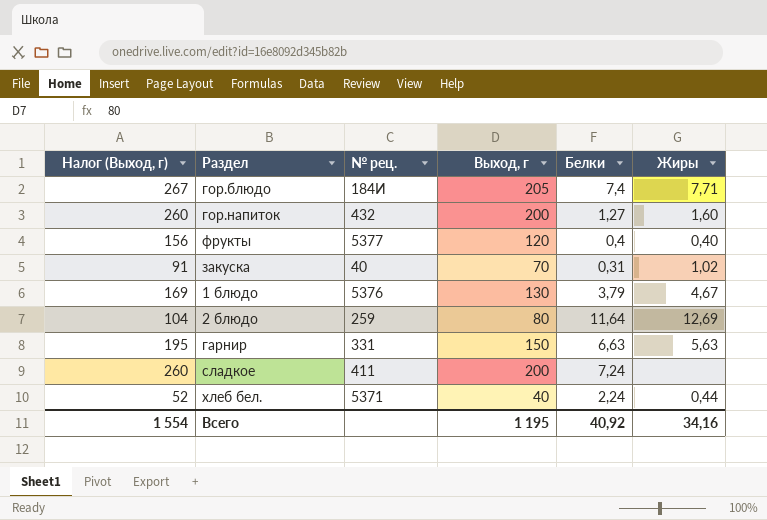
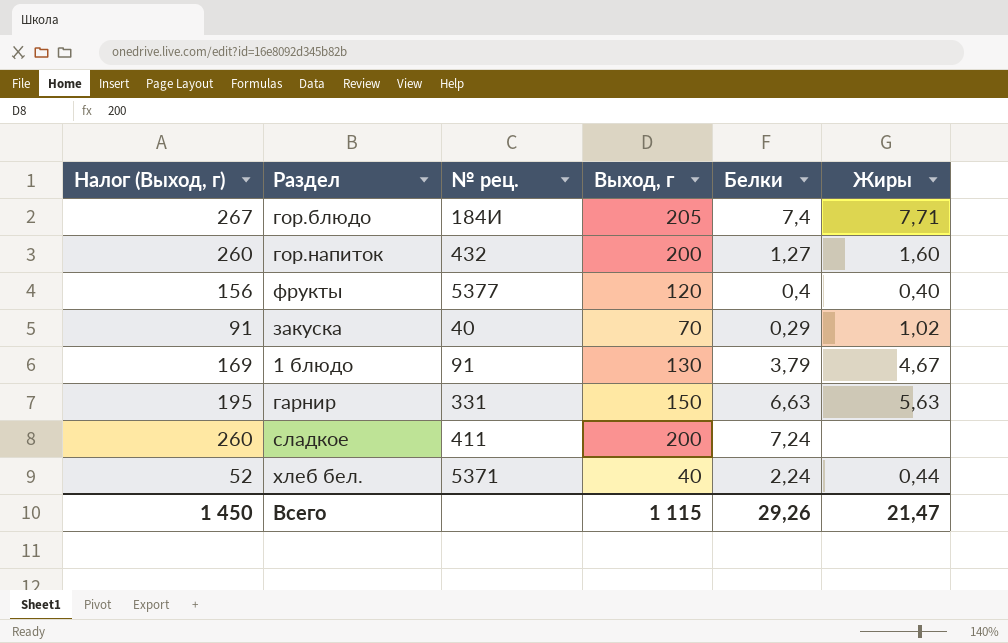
row 2 блюдо: 104 | 259 | 80 | 11,64 | 12,69 -> none
закуска | Белки: 0,31 -> 0,29
1 блюдо | № рец.: 5376 -> 91
Всего | Налог (Выход, г): 1 554 -> 1 450
Всего | Выход, г: 1 195 -> 1 115
Всего | Белки: 40,92 -> 29,26
Всего | Жиры: 34,16 -> 21,47

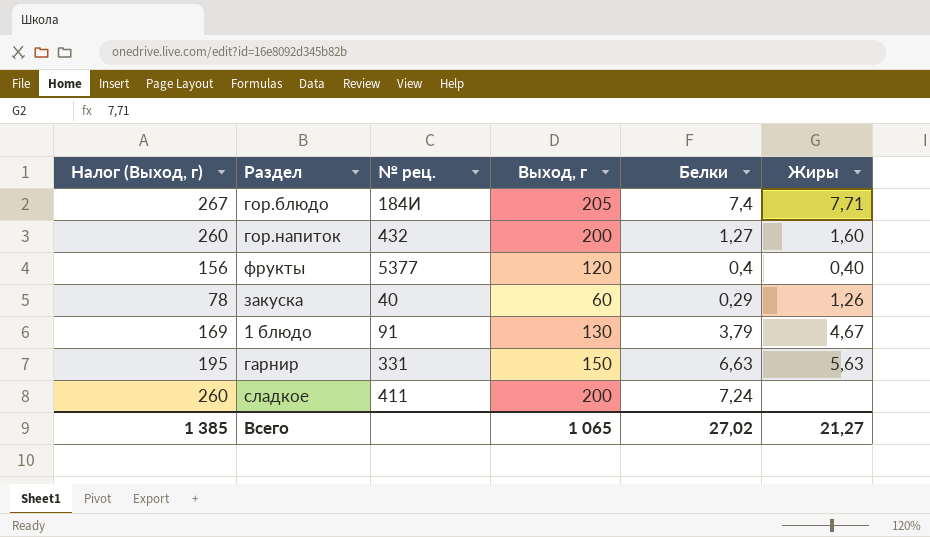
row хлеб бел.: 52 | 5371 | 40 | 2,24 | 0,44 -> none
закуска | Налог (Выход, г): 91 -> 78
закуска | Выход, г: 70 -> 60
закуска | Жиры: 1,02 -> 1,26
Всего | Налог (Выход, г): 1 450 -> 1 385
Всего | Выход, г: 1 115 -> 1 065
Всего | Белки: 29,26 -> 27,02
Всего | Жиры: 21,47 -> 21,27

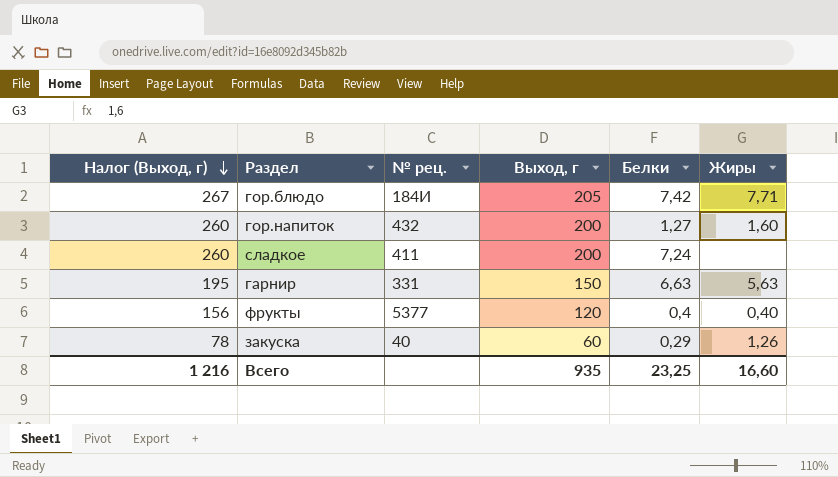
row order: none -> Налог (Выход, г) descending
row 1 блюдо: 169 | 91 | 130 | 3,79 | 4,67 -> none
гор.блюдо | Белки: 7,4 -> 7,42
Всего | Налог (Выход, г): 1 385 -> 1 216
Всего | Выход, г: 1 065 -> 935
Всего | Белки: 27,02 -> 23,25
Всего | Жиры: 21,27 -> 16,60

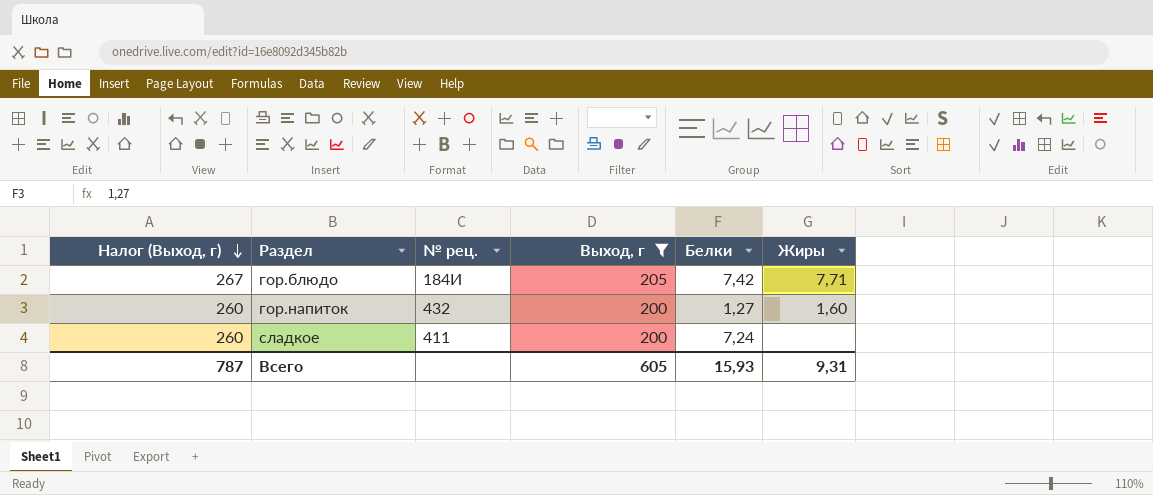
filter: none -> Выход, г >= 200
Всего | Налог (Выход, г): 1 216 -> 787
Всего | Выход, г: 935 -> 605
Всего | Белки: 23,25 -> 15,93
Всего | Жиры: 16,60 -> 9,31

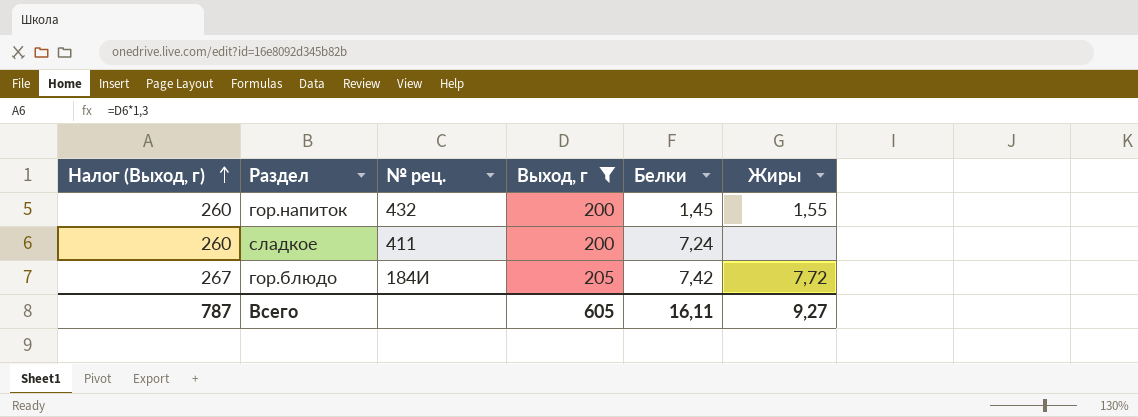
row order: Налог (Выход, г) descending -> Налог (Выход, г) ascending
гор.напиток | Белки: 1,27 -> 1,45
гор.напиток | Жиры: 1,60 -> 1,55
гор.блюдо | Жиры: 7,71 -> 7,72
Всего | Белки: 15,93 -> 16,11
Всего | Жиры: 9,31 -> 9,27

